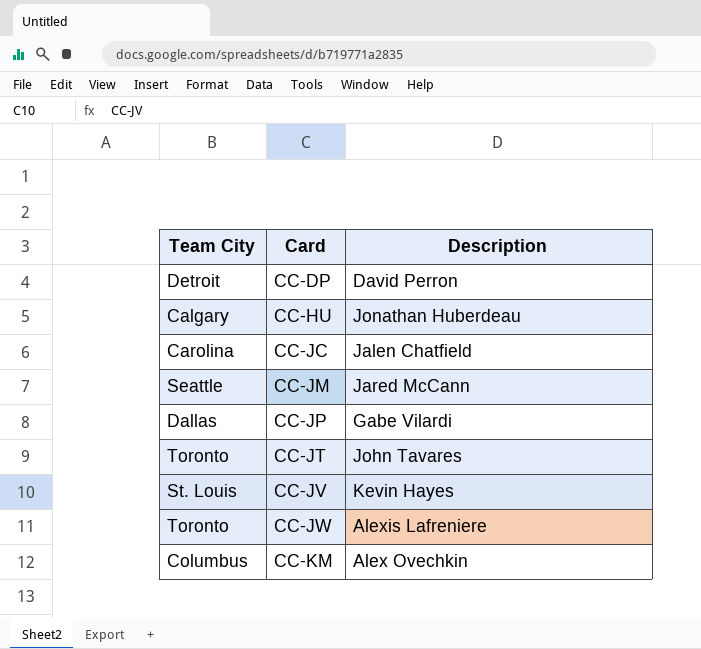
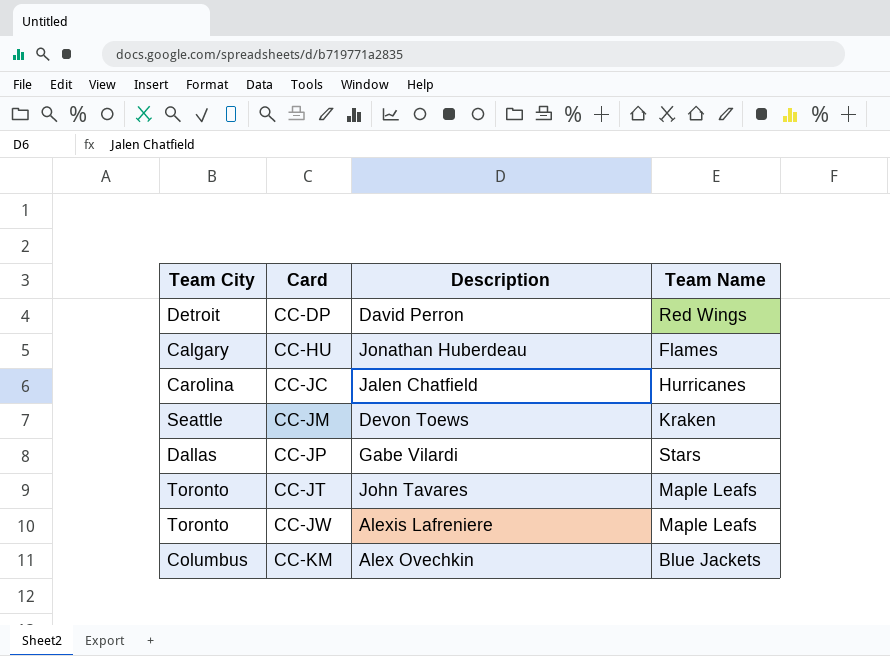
column Team Name | position: none -> 4
row CC-JV: St. Louis | Kevin Hayes -> none
CC-JM | Description: Jared McCann -> Devon Toews

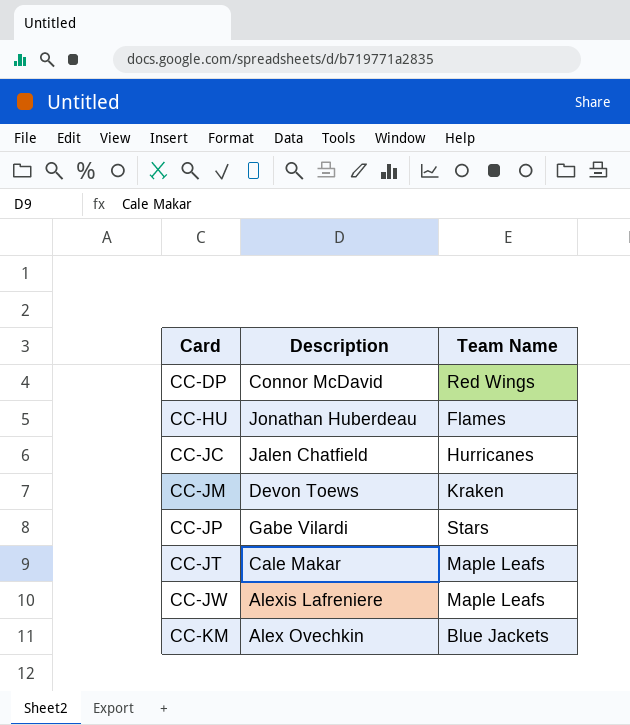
column Team City | position: 1 -> none
CC-DP | Description: David Perron -> Connor McDavid
CC-JT | Description: John Tavares -> Cale Makar

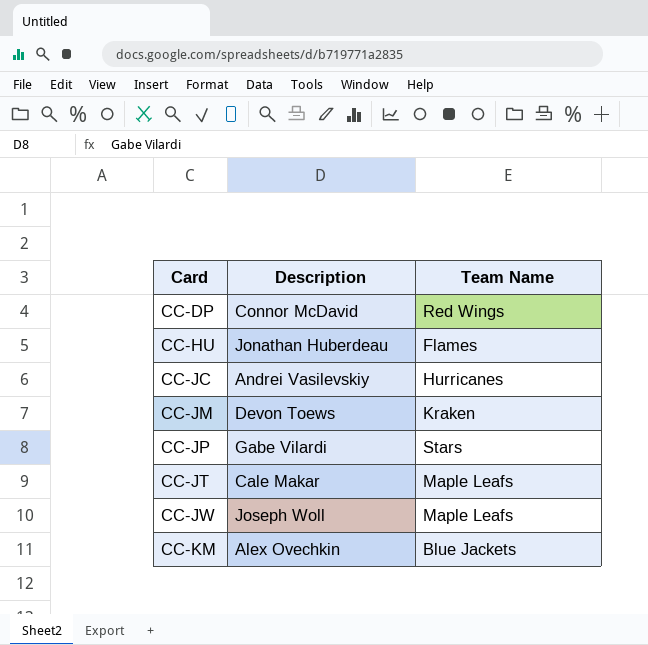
CC-JC | Description: Jalen Chatfield -> Andrei Vasilevskiy
CC-JW | Description: Alexis Lafreniere -> Joseph Woll

